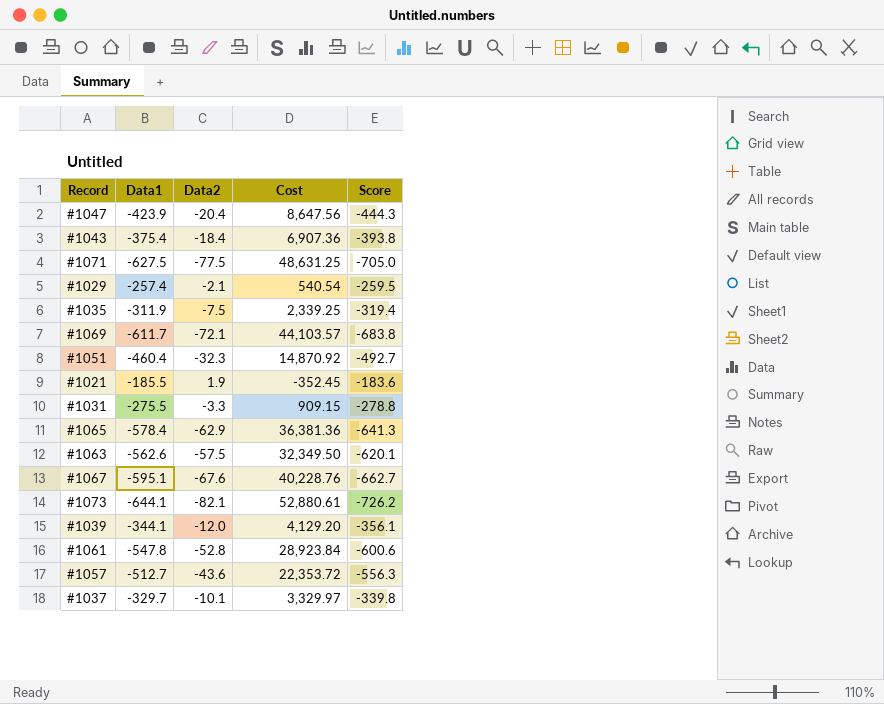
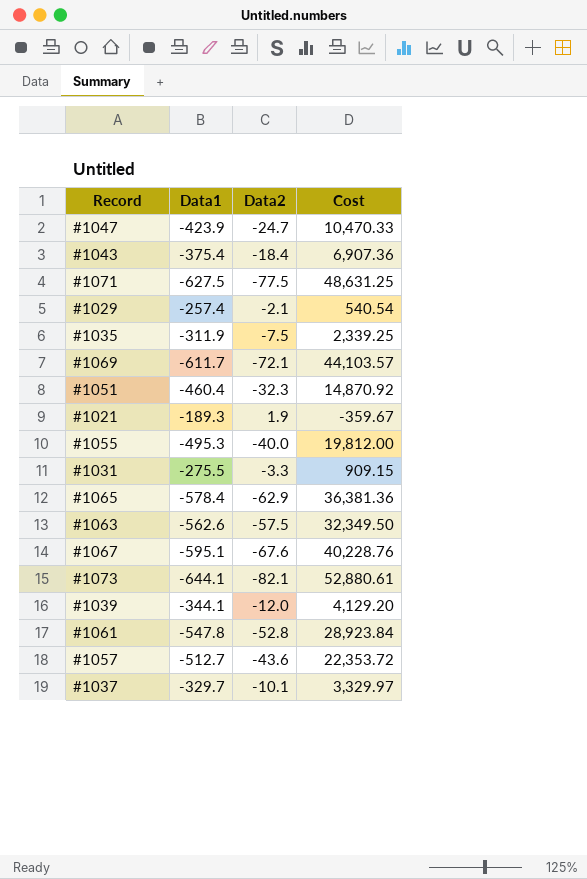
column Score | formula: [Data1] + [Data2] -> none
#1047 | Data2: -20.4 -> -24.7
#1047 | Cost: 8,647.56 -> 10,470.33
#1021 | Data1: -185.5 -> -189.3
#1021 | Cost: -352.45 -> -359.67
row #1055: none -> -495.3 | -40.0 | 19,812.00

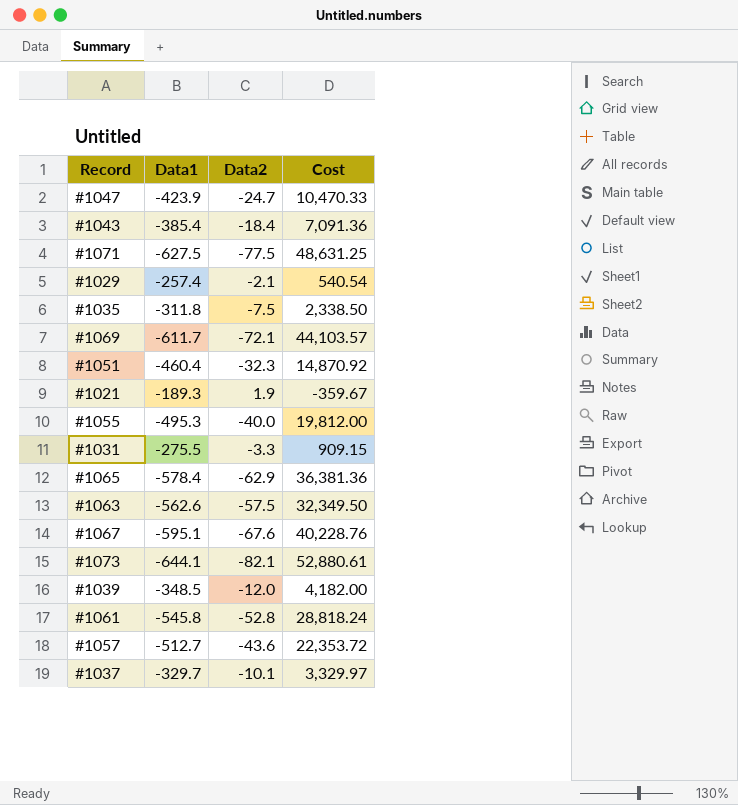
#1043 | Data1: -375.4 -> -385.4
#1043 | Cost: 6,907.36 -> 7,091.36
#1035 | Data1: -311.9 -> -311.8
#1035 | Cost: 2,339.25 -> 2,338.50
#1039 | Data1: -344.1 -> -348.5
#1039 | Cost: 4,129.20 -> 4,182.00
#1061 | Data1: -547.8 -> -545.8
#1061 | Cost: 28,923.84 -> 28,818.24

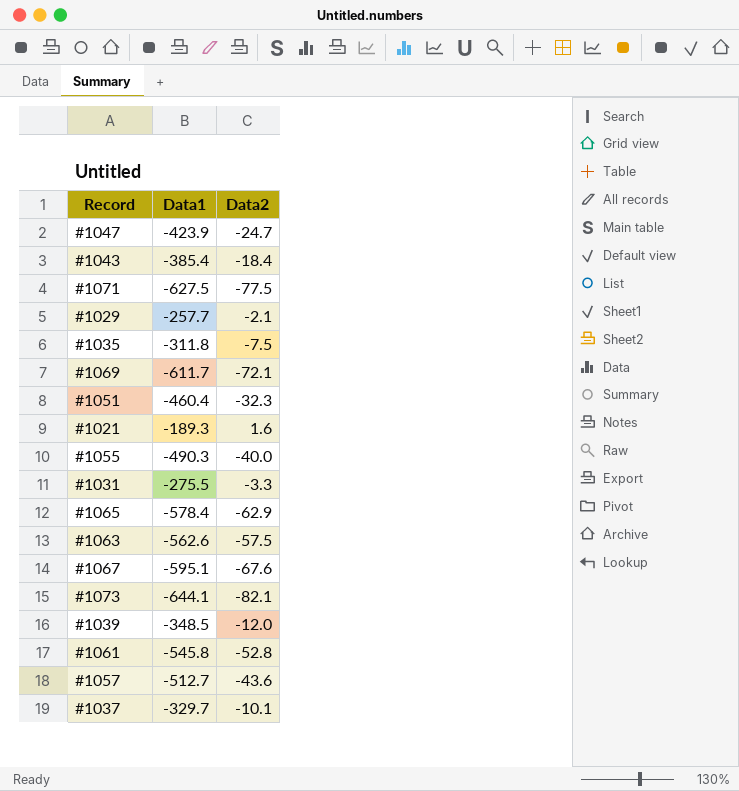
column Cost | formula: [Data1] * [Data2] -> none
#1029 | Data1: -257.4 -> -257.7
#1021 | Data2: 1.9 -> 1.6
#1055 | Data1: -495.3 -> -490.3

